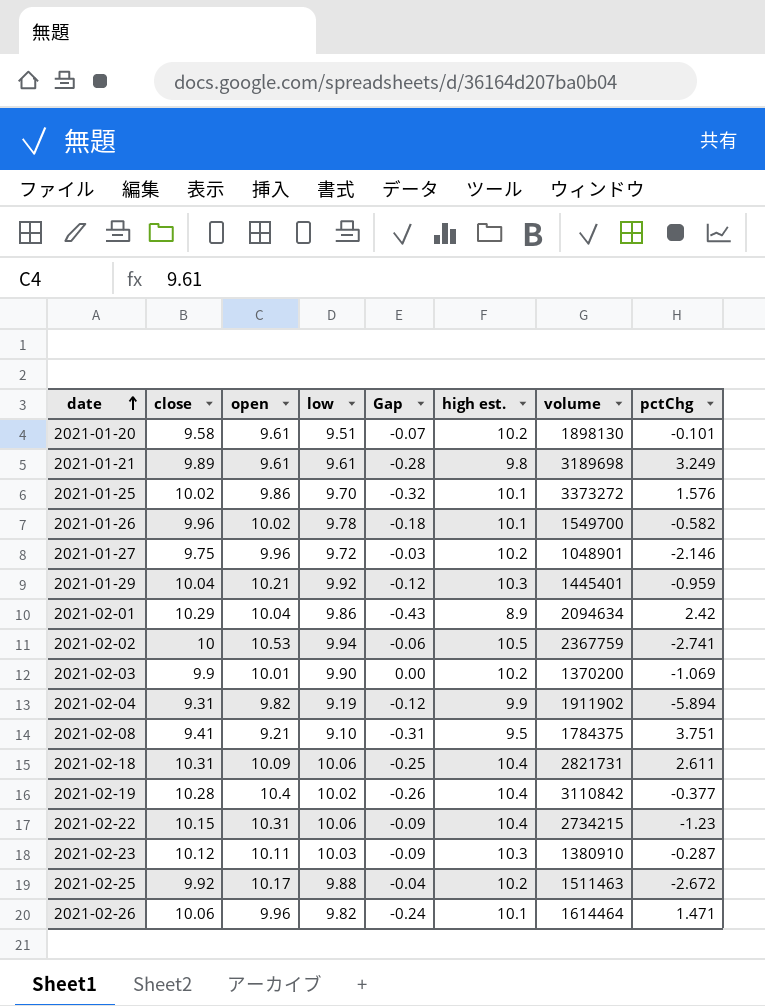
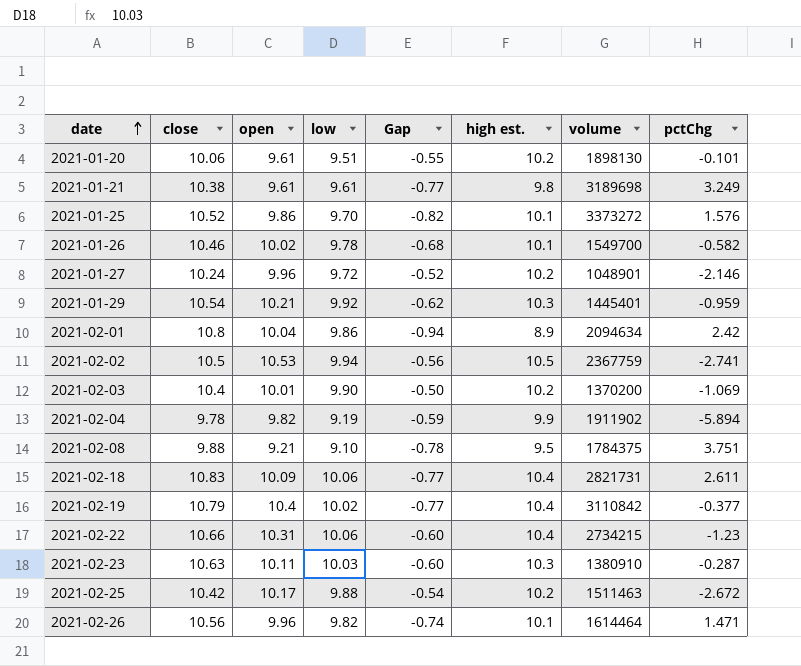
2021-01-20 | close: 9.58 -> 10.06
2021-01-20 | Gap: -0.07 -> -0.55
2021-01-21 | close: 9.89 -> 10.38
2021-01-21 | Gap: -0.28 -> -0.77
2021-01-25 | close: 10.02 -> 10.52
2021-01-25 | Gap: -0.32 -> -0.82
2021-01-26 | close: 9.96 -> 10.46
2021-01-26 | Gap: -0.18 -> -0.68
2021-01-27 | close: 9.75 -> 10.24
2021-01-27 | Gap: -0.03 -> -0.52
2021-01-29 | close: 10.04 -> 10.54
2021-01-29 | Gap: -0.12 -> -0.62
2021-02-01 | close: 10.29 -> 10.8
2021-02-01 | Gap: -0.43 -> -0.94
2021-02-02 | close: 10 -> 10.5
2021-02-02 | Gap: -0.06 -> -0.56
2021-02-03 | close: 9.9 -> 10.4
2021-02-03 | Gap: 0.00 -> -0.50
2021-02-04 | close: 9.31 -> 9.78
2021-02-04 | Gap: -0.12 -> -0.59
2021-02-08 | close: 9.41 -> 9.88
2021-02-08 | Gap: -0.31 -> -0.78
2021-02-18 | close: 10.31 -> 10.83
2021-02-18 | Gap: -0.25 -> -0.77
2021-02-19 | close: 10.28 -> 10.79
2021-02-19 | Gap: -0.26 -> -0.77
2021-02-22 | close: 10.15 -> 10.66
2021-02-22 | Gap: -0.09 -> -0.60
2021-02-23 | close: 10.12 -> 10.63
2021-02-23 | Gap: -0.09 -> -0.60
2021-02-25 | close: 9.92 -> 10.42
2021-02-25 | Gap: -0.04 -> -0.54
2021-02-26 | close: 10.06 -> 10.56
2021-02-26 | Gap: -0.24 -> -0.74

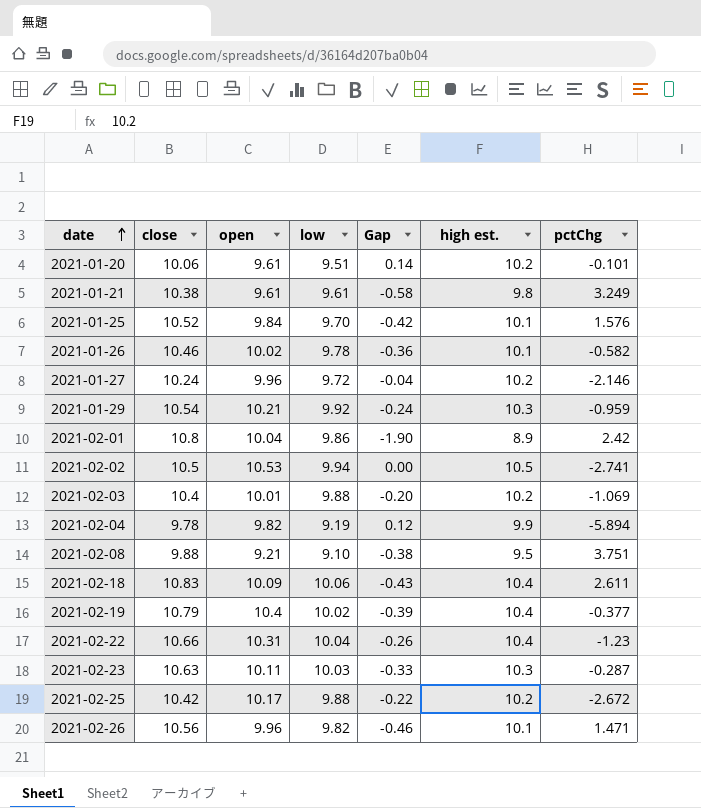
column volume | position: 7 -> none
column Gap | formula: [low] - [close] -> [high est.] - [close]
2021-01-25 | open: 9.86 -> 9.84
2021-02-03 | low: 9.90 -> 9.88
2021-02-22 | low: 10.06 -> 10.04

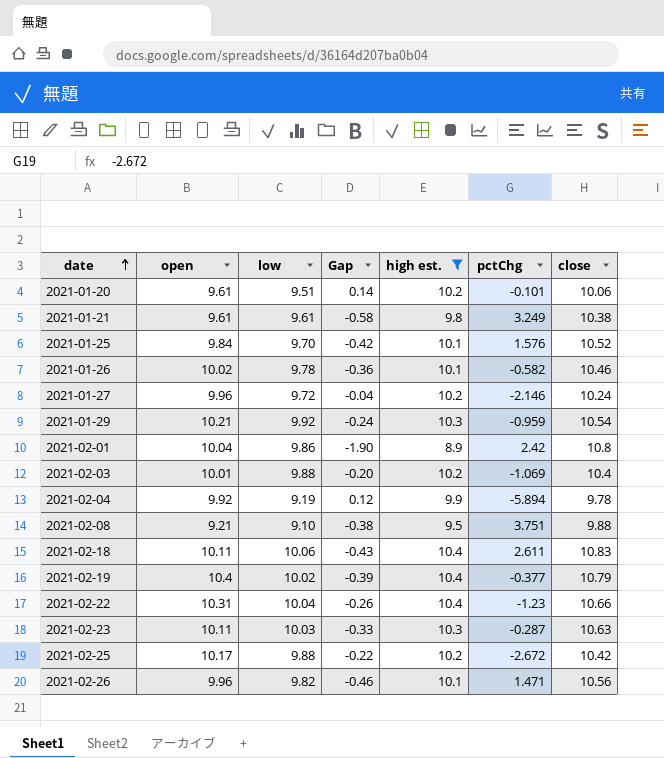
filter: none -> high est. != 10.5
column close | position: 2 -> 7
2021-02-04 | open: 9.82 -> 9.92
2021-02-18 | open: 10.09 -> 10.11

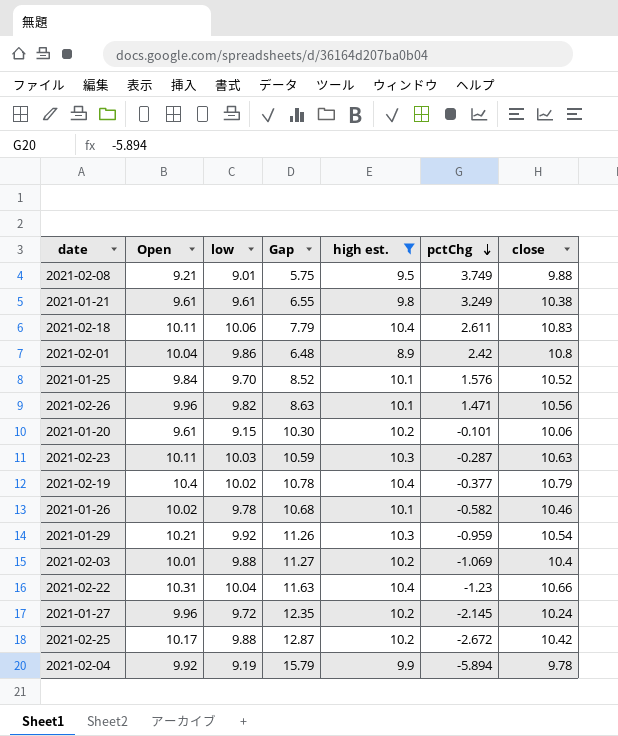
row order: date ascending -> pctChg descending
column name: open -> Open
column Gap | formula: [high est.] - [close] -> [high est.] - [pctChg]
2021-02-08 | low: 9.10 -> 9.01
2021-02-08 | pctChg: 3.751 -> 3.749
2021-01-20 | low: 9.51 -> 9.15
2021-01-27 | pctChg: -2.146 -> -2.145

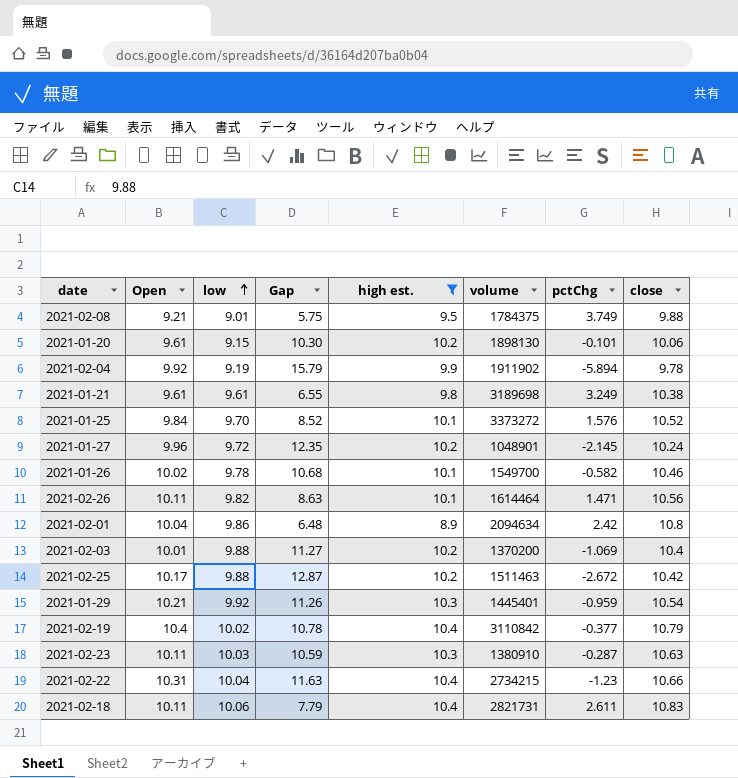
row order: pctChg descending -> low ascending
column volume | position: none -> 6
2021-02-26 | Open: 9.96 -> 10.11

